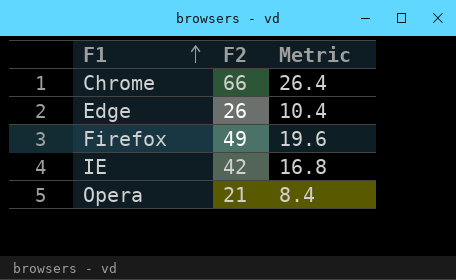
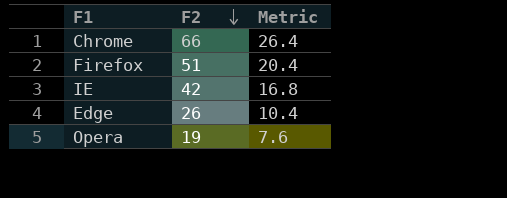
row order: F1 ascending -> F2 descending
Firefox | F2: 49 -> 51
Firefox | Metric: 19.6 -> 20.4
Opera | F2: 21 -> 19
Opera | Metric: 8.4 -> 7.6

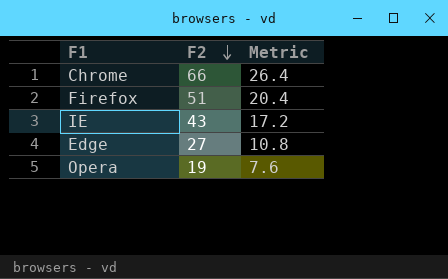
IE | F2: 42 -> 43
IE | Metric: 16.8 -> 17.2
Edge | F2: 26 -> 27
Edge | Metric: 10.4 -> 10.8

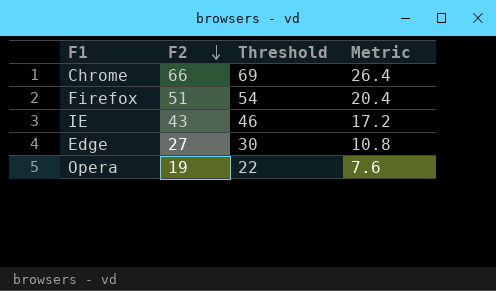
column Threshold | formula: none -> [F2] + 3

